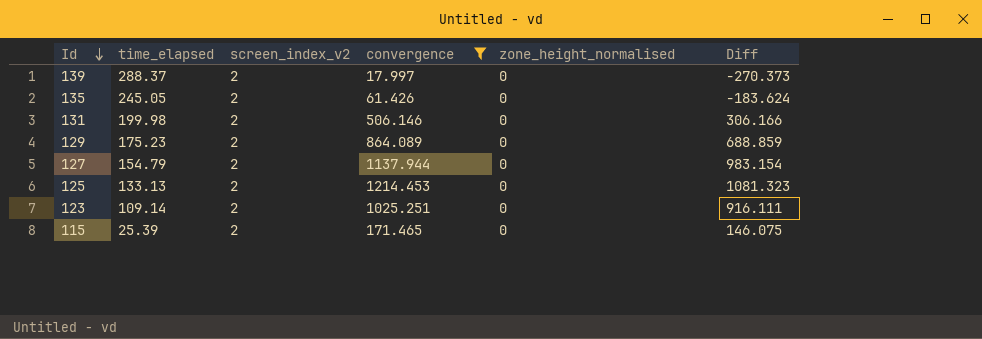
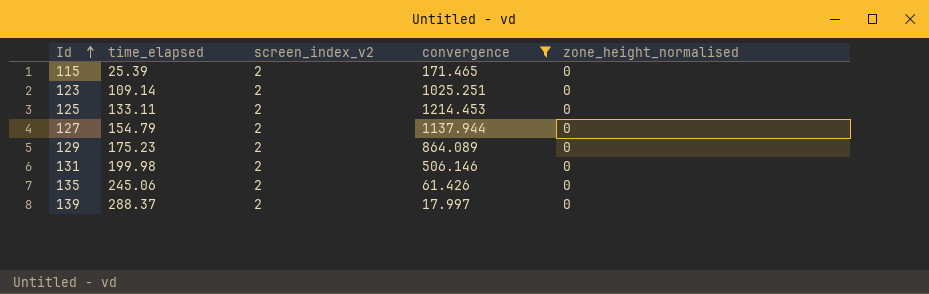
row order: Id descending -> Id ascending
column Diff | formula: [convergence] - [time_elapsed] -> none
125 | time_elapsed: 133.13 -> 133.11
135 | time_elapsed: 245.05 -> 245.06

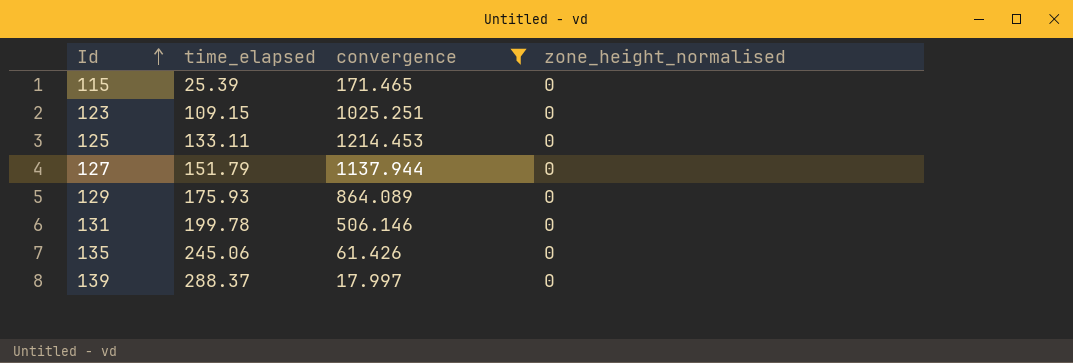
column screen_index_v2 | position: 3 -> none
123 | time_elapsed: 109.14 -> 109.15
127 | time_elapsed: 154.79 -> 151.79
129 | time_elapsed: 175.23 -> 175.93
131 | time_elapsed: 199.98 -> 199.78

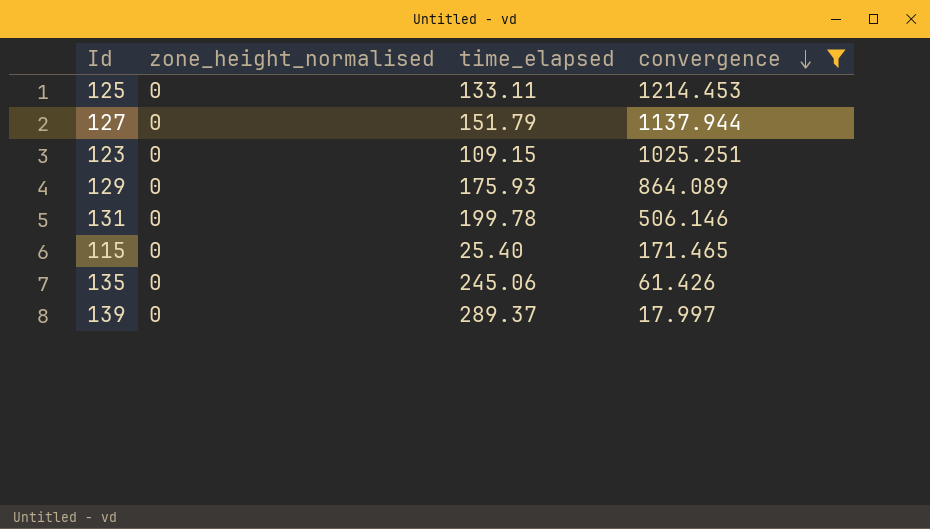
row order: Id ascending -> convergence descending
column zone_height_normalised | position: 4 -> 2
115 | time_elapsed: 25.39 -> 25.40
139 | time_elapsed: 288.37 -> 289.37

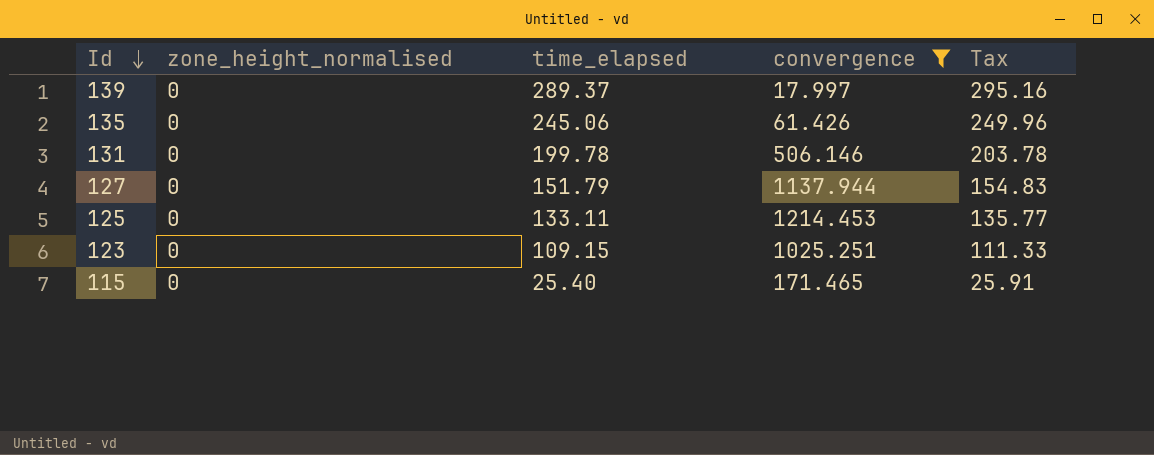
row order: convergence descending -> Id descending
column Tax | formula: none -> [time_elapsed] * 1.02
row 129: 0 | 175.93 | 864.089 -> none

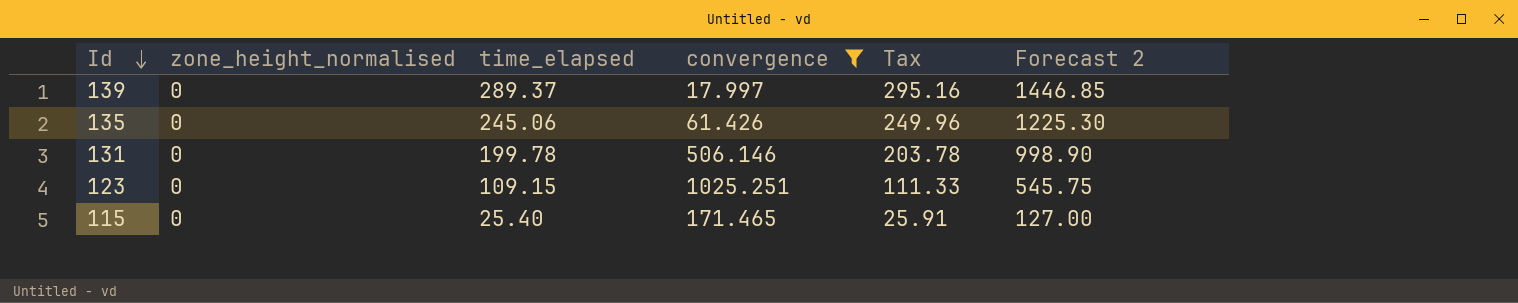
column Forecast 2 | formula: none -> [time_elapsed] * 5
row 127: 0 | 151.79 | 1137.944 | 154.83 -> none
row 125: 0 | 133.11 | 1214.453 | 135.77 -> none

